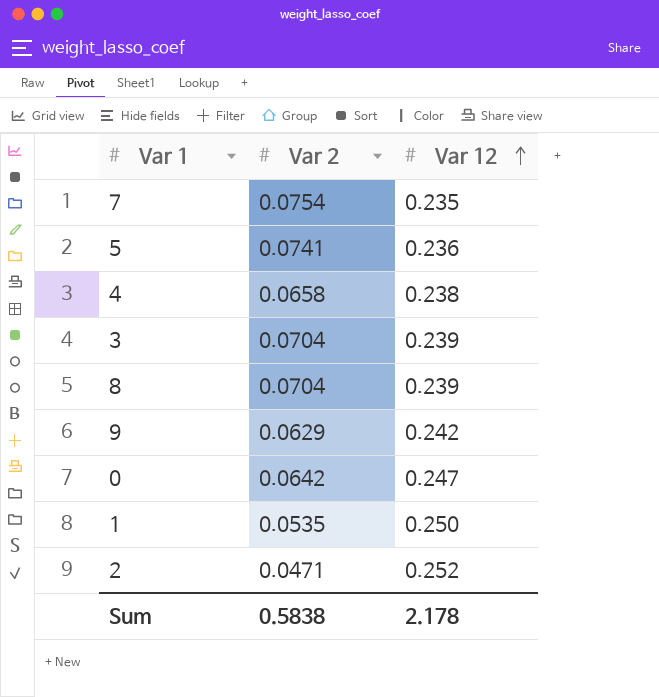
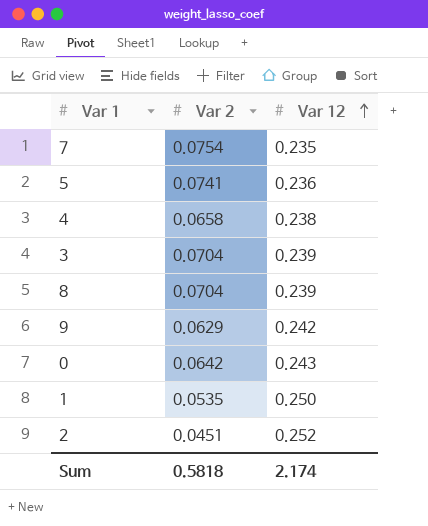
0 | Var 12: 0.247 -> 0.243
2 | Var 2: 0.0471 -> 0.0451
Sum | Var 2: 0.5838 -> 0.5818
Sum | Var 12: 2.178 -> 2.174

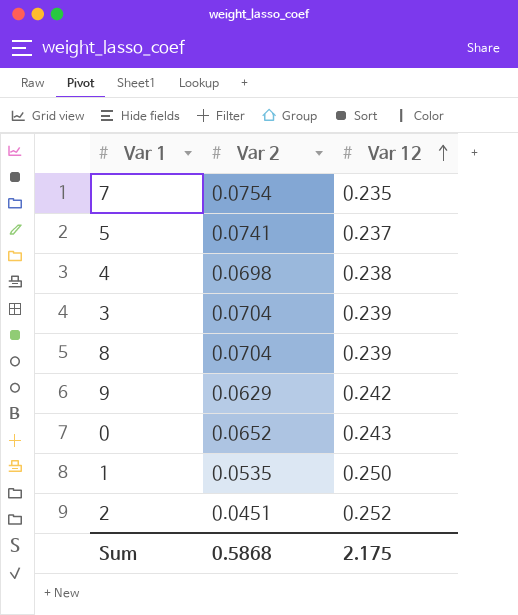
5 | Var 12: 0.236 -> 0.237
4 | Var 2: 0.0658 -> 0.0698
0 | Var 2: 0.0642 -> 0.0652
Sum | Var 2: 0.5818 -> 0.5868
Sum | Var 12: 2.174 -> 2.175

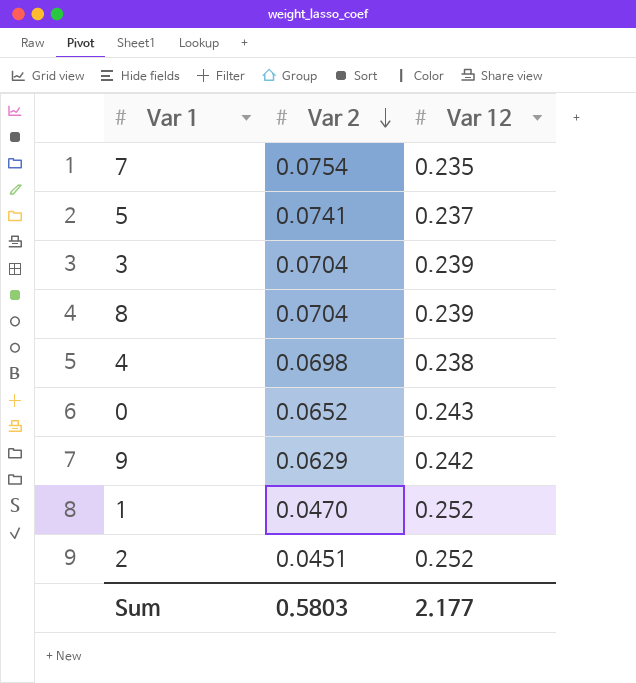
row order: Var 12 ascending -> Var 2 descending
1 | Var 2: 0.0535 -> 0.0470
1 | Var 12: 0.250 -> 0.252
Sum | Var 2: 0.5868 -> 0.5803
Sum | Var 12: 2.175 -> 2.177

